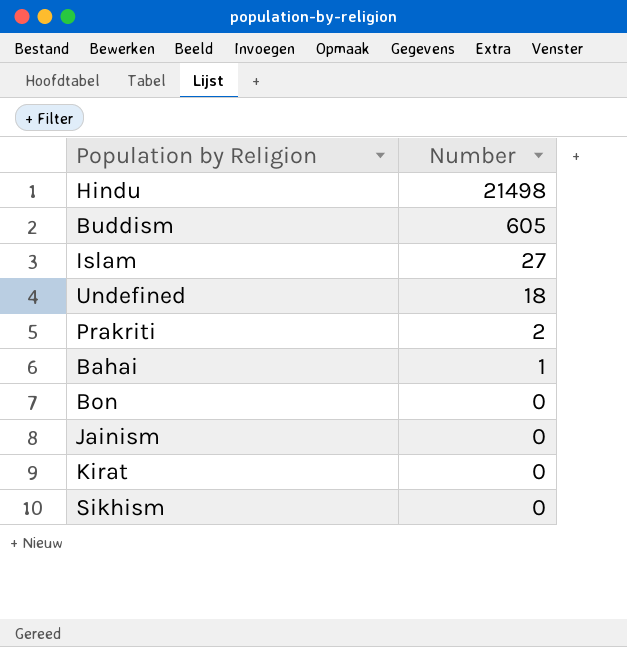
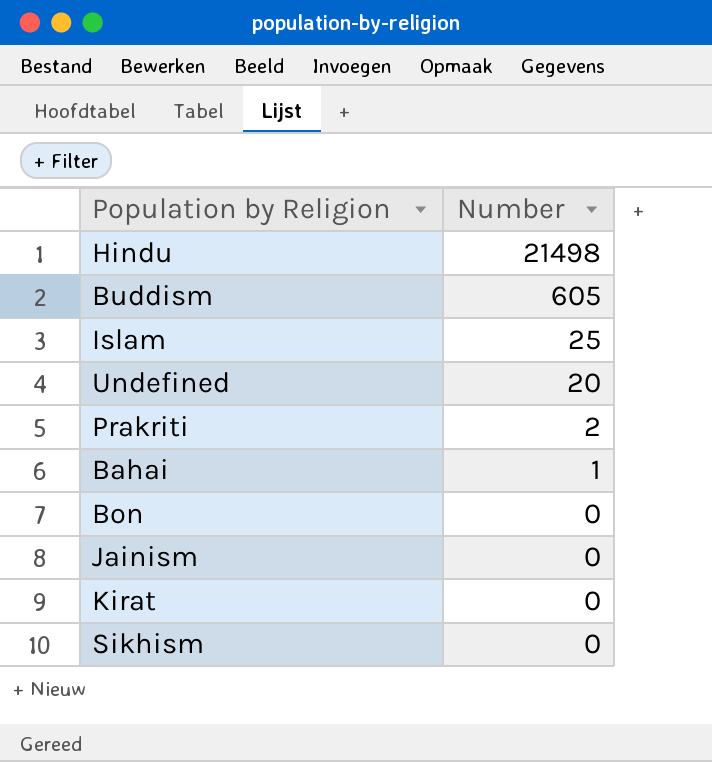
Islam | Number: 27 -> 25
Undefined | Number: 18 -> 20

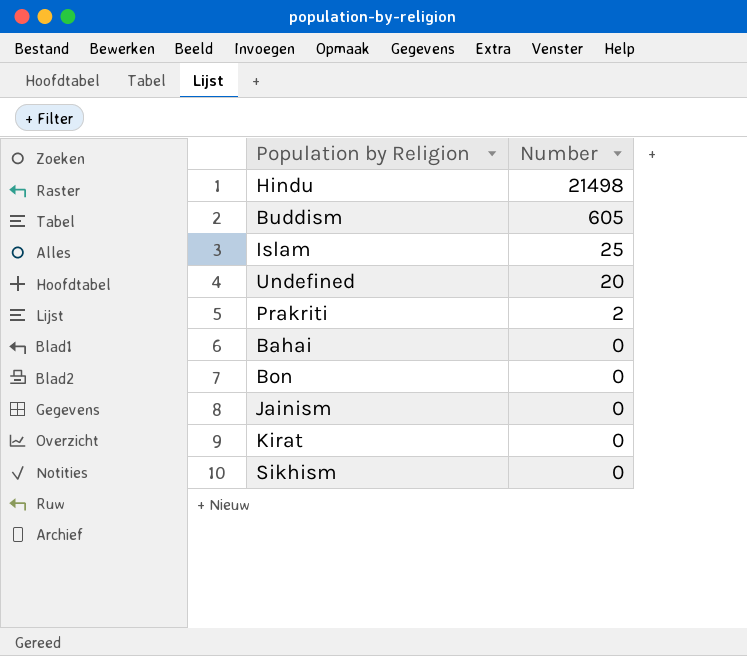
Bahai | Number: 1 -> 0

